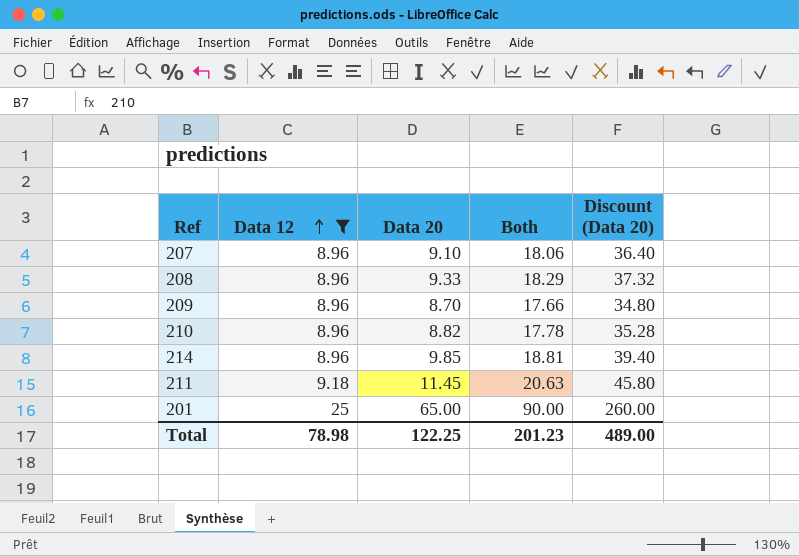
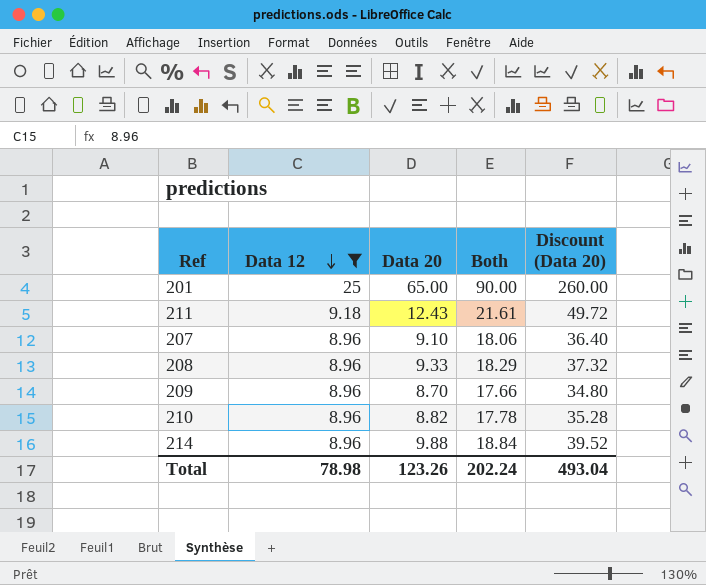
row order: Data 12 ascending -> Data 12 descending
211 | Data 20: 11.45 -> 12.43
211 | Both: 20.63 -> 21.61
211 | Discount (Data 20): 45.80 -> 49.72
214 | Data 20: 9.85 -> 9.88
214 | Both: 18.81 -> 18.84
214 | Discount (Data 20): 39.40 -> 39.52
Total | Data 20: 122.25 -> 123.26
Total | Both: 201.23 -> 202.24
Total | Discount (Data 20): 489.00 -> 493.04

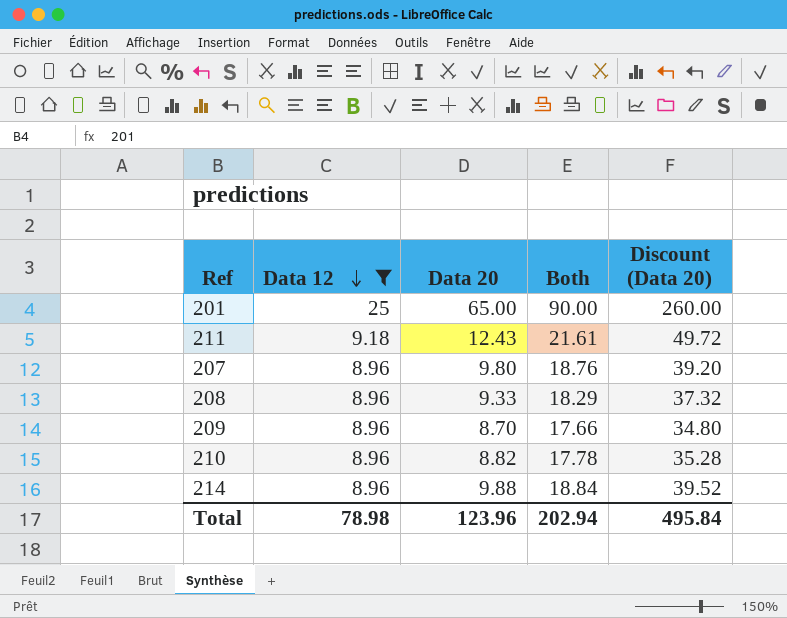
207 | Data 20: 9.10 -> 9.80
207 | Both: 18.06 -> 18.76
207 | Discount (Data 20): 36.40 -> 39.20
Total | Data 20: 123.26 -> 123.96
Total | Both: 202.24 -> 202.94
Total | Discount (Data 20): 493.04 -> 495.84

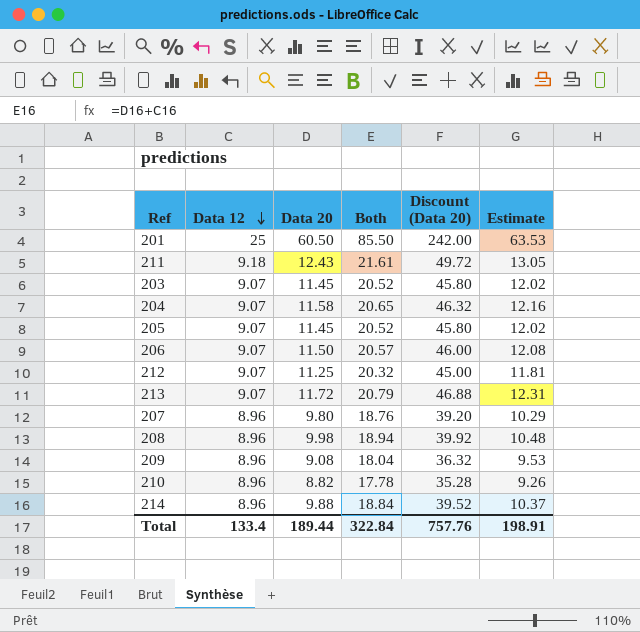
filter: Data 12 != 9.07 -> none
column Estimate | formula: none -> [Data 20] * 1.05
201 | Data 20: 65.00 -> 60.50
201 | Both: 90.00 -> 85.50
201 | Discount (Data 20): 260.00 -> 242.00
208 | Data 20: 9.33 -> 9.98
208 | Both: 18.29 -> 18.94
208 | Discount (Data 20): 37.32 -> 39.92
209 | Data 20: 8.70 -> 9.08
209 | Both: 17.66 -> 18.04
209 | Discount (Data 20): 34.80 -> 36.32
Total | Data 12: 78.98 -> 133.4
Total | Data 20: 123.96 -> 189.44
Total | Both: 202.94 -> 322.84
Total | Discount (Data 20): 495.84 -> 757.76

